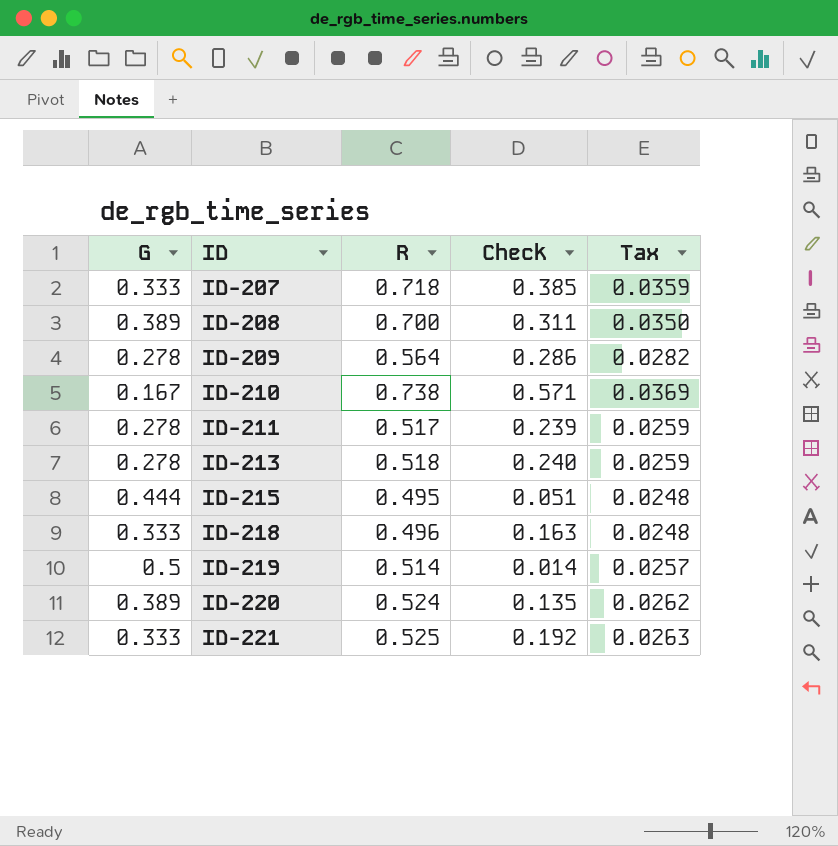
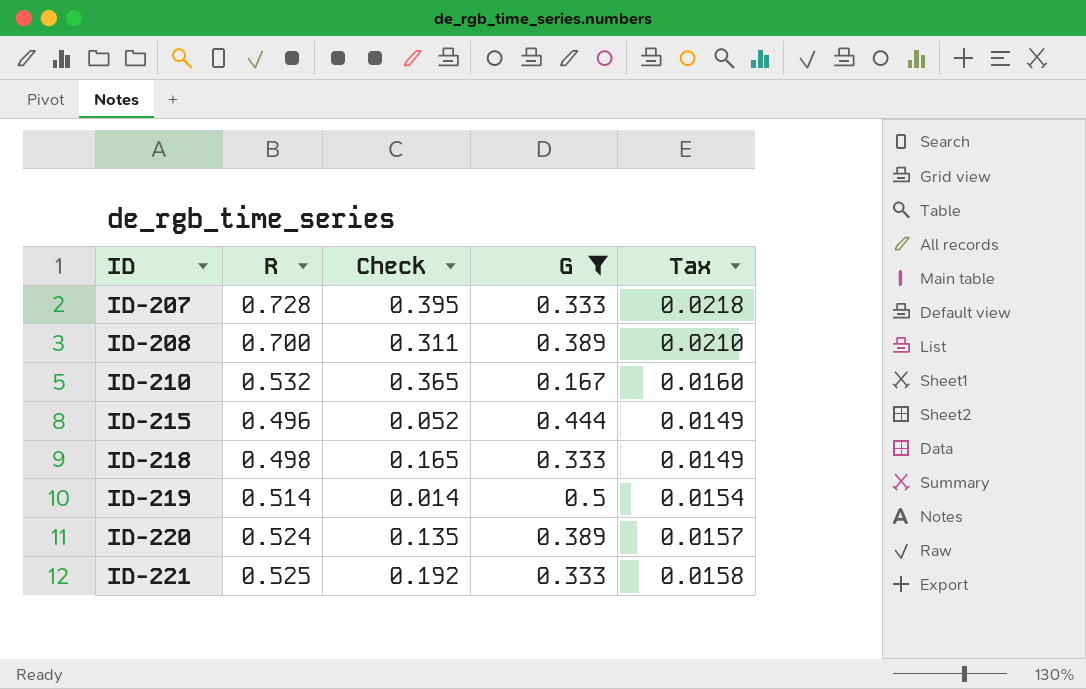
filter: none -> G != 0.278
column G | position: 1 -> 4
column Tax | formula: [R] * 0.05 -> [R] * 0.03
ID-207 | R: 0.718 -> 0.728
ID-207 | Check: 0.385 -> 0.395
ID-210 | R: 0.738 -> 0.532
ID-210 | Check: 0.571 -> 0.365
ID-215 | R: 0.495 -> 0.496
ID-215 | Check: 0.051 -> 0.052
ID-218 | R: 0.496 -> 0.498
ID-218 | Check: 0.163 -> 0.165

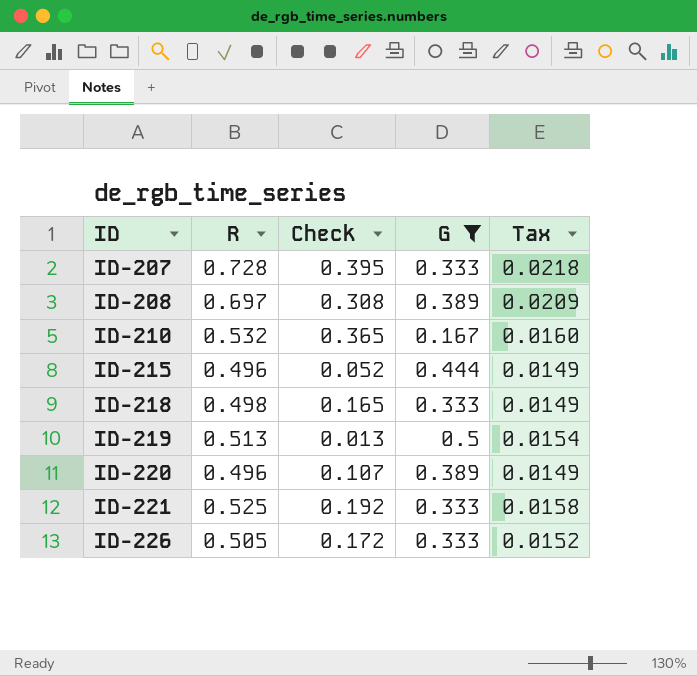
ID-208 | R: 0.700 -> 0.697
ID-208 | Check: 0.311 -> 0.308
ID-208 | Tax: 0.0210 -> 0.0209
ID-219 | R: 0.514 -> 0.513
ID-219 | Check: 0.014 -> 0.013
ID-220 | R: 0.524 -> 0.496
ID-220 | Check: 0.135 -> 0.107
ID-220 | Tax: 0.0157 -> 0.0149
row ID-226: none -> 0.505 | 0.172 | 0.333 | 0.0152

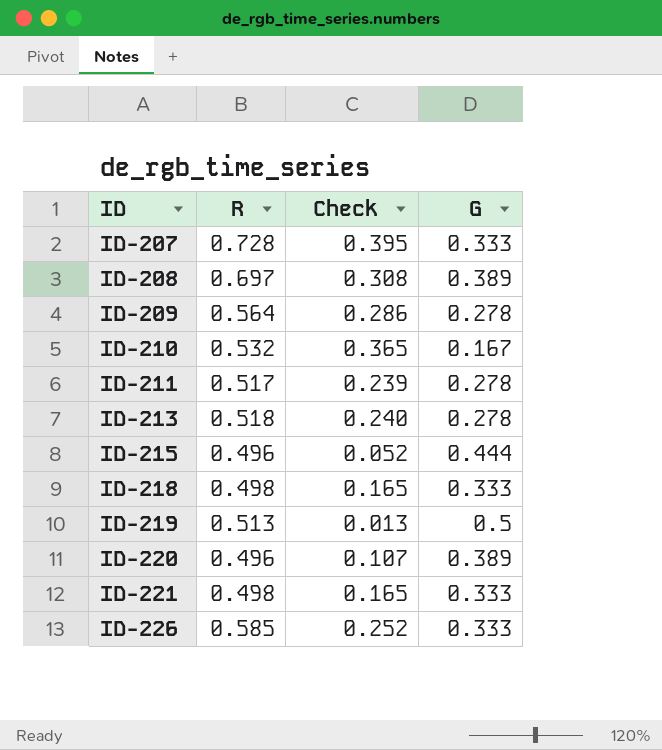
filter: G != 0.278 -> none
column Tax | formula: [R] * 0.03 -> none
ID-221 | R: 0.525 -> 0.498
ID-221 | Check: 0.192 -> 0.165
ID-226 | R: 0.505 -> 0.585
ID-226 | Check: 0.172 -> 0.252

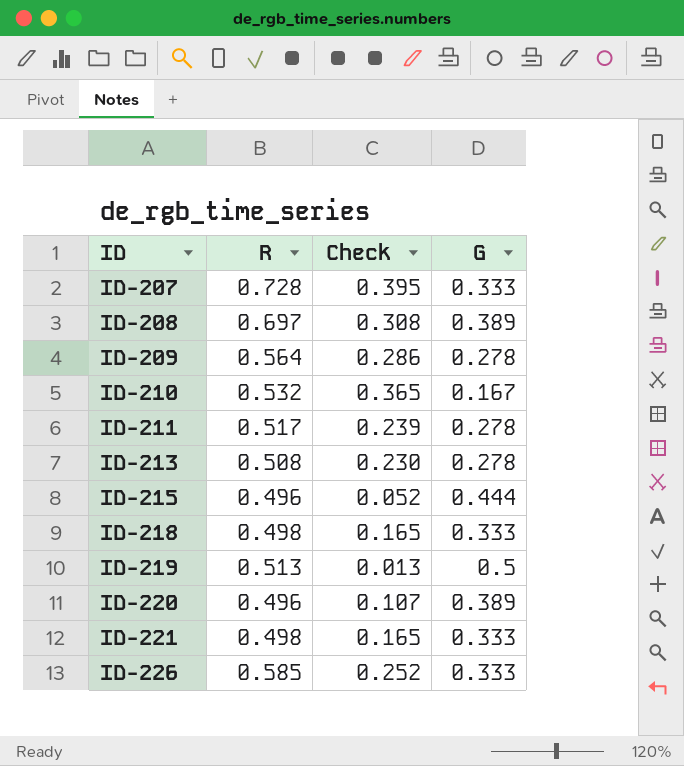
ID-213 | R: 0.518 -> 0.508
ID-213 | Check: 0.240 -> 0.230

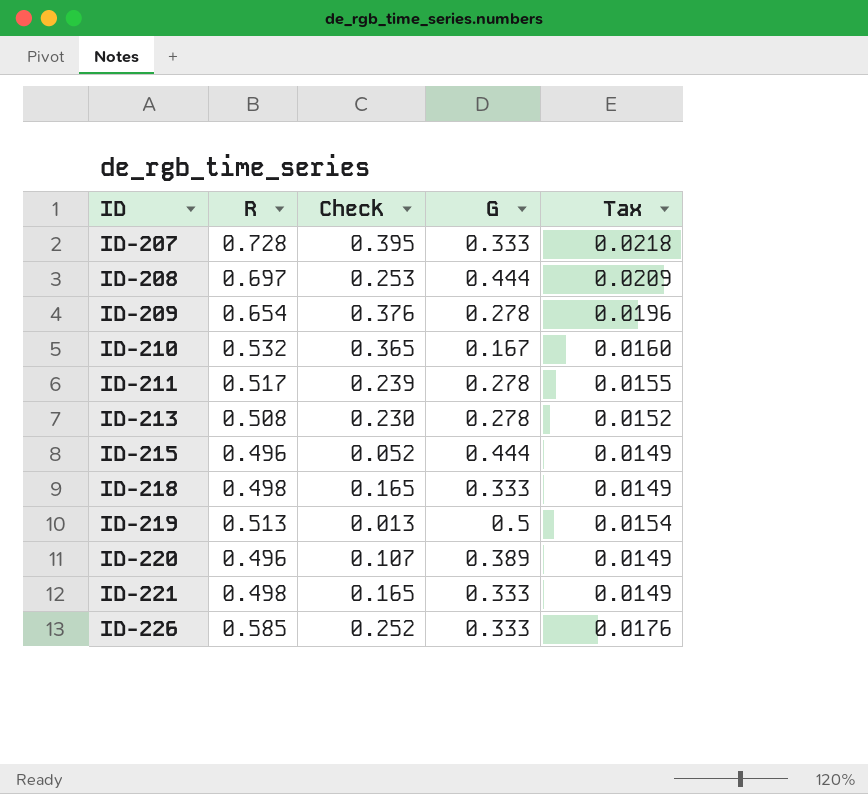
column Tax | formula: none -> [R] * 0.03
ID-208 | Check: 0.308 -> 0.253
ID-208 | G: 0.389 -> 0.444
ID-209 | R: 0.564 -> 0.654
ID-209 | Check: 0.286 -> 0.376

